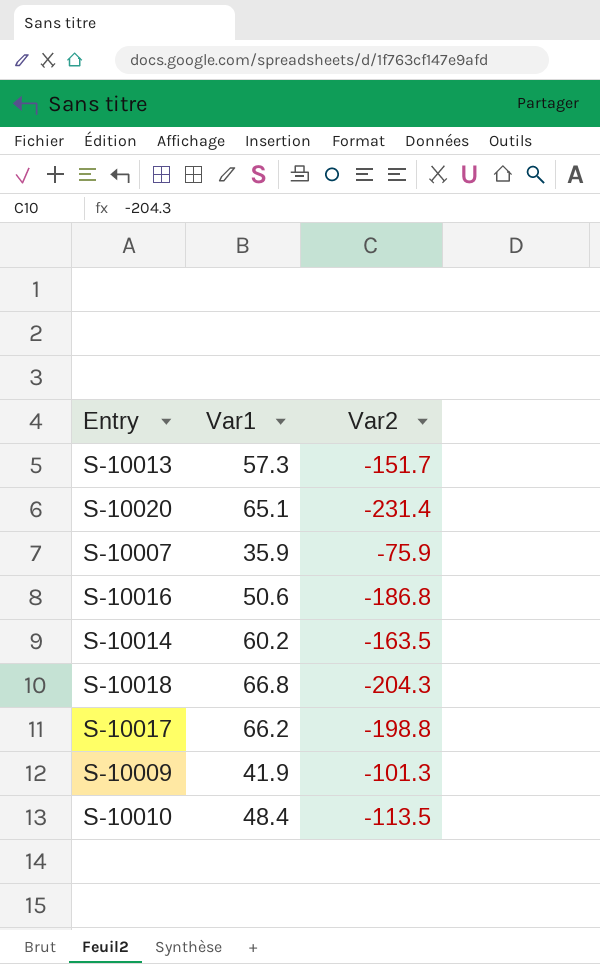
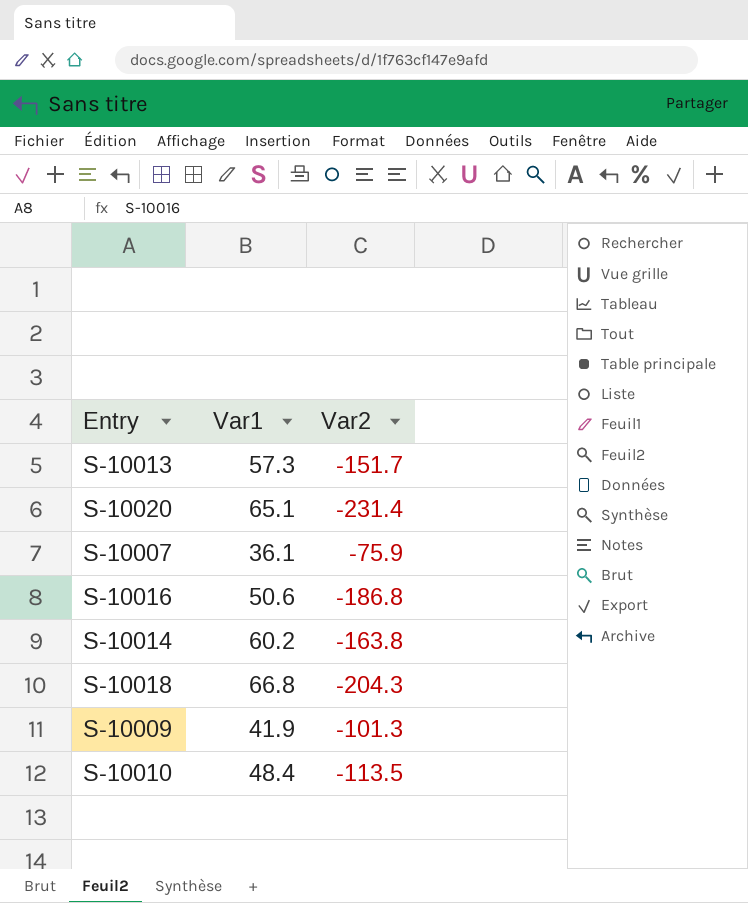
row S-10017: 66.2 | -198.8 -> none
S-10007 | Var1: 35.9 -> 36.1
S-10014 | Var2: -163.5 -> -163.8

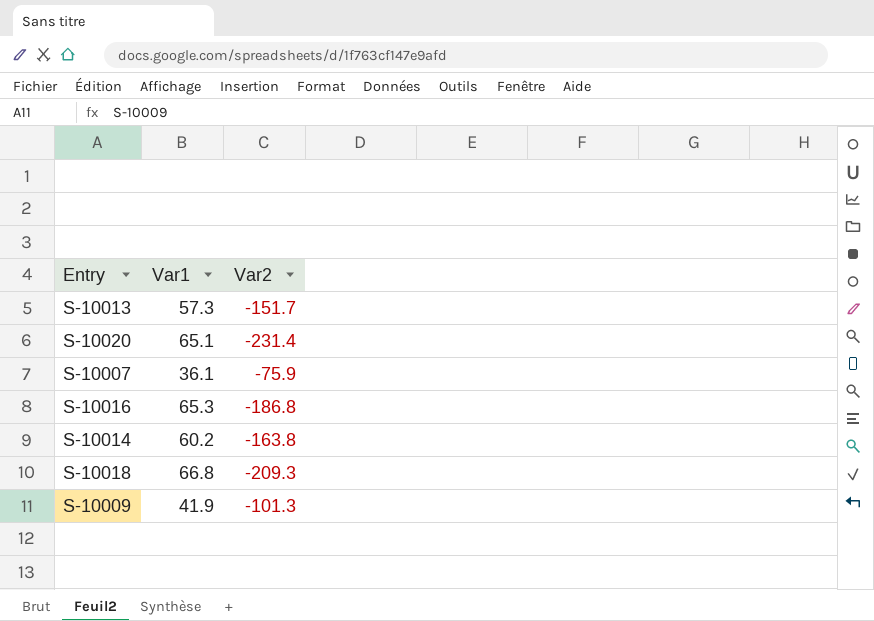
row S-10010: 48.4 | -113.5 -> none
S-10016 | Var1: 50.6 -> 65.3
S-10018 | Var2: -204.3 -> -209.3

